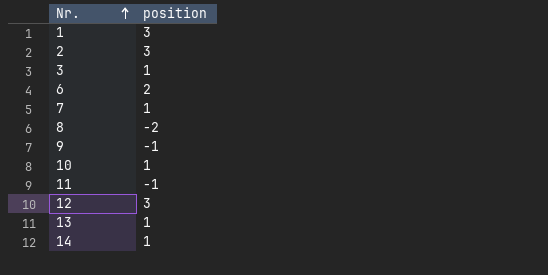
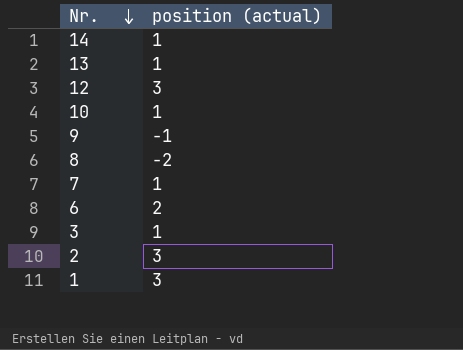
row order: Nr. ascending -> Nr. descending
column name: position -> position (actual)
row 11: -1 -> none

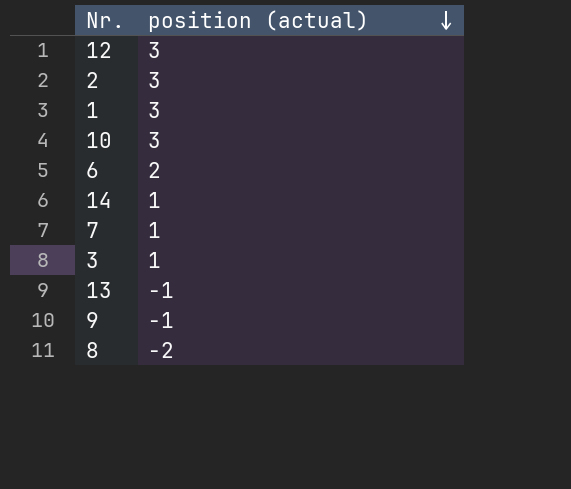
row order: Nr. descending -> position (actual) descending
10 | position (actual): 1 -> 3
13 | position (actual): 1 -> -1

